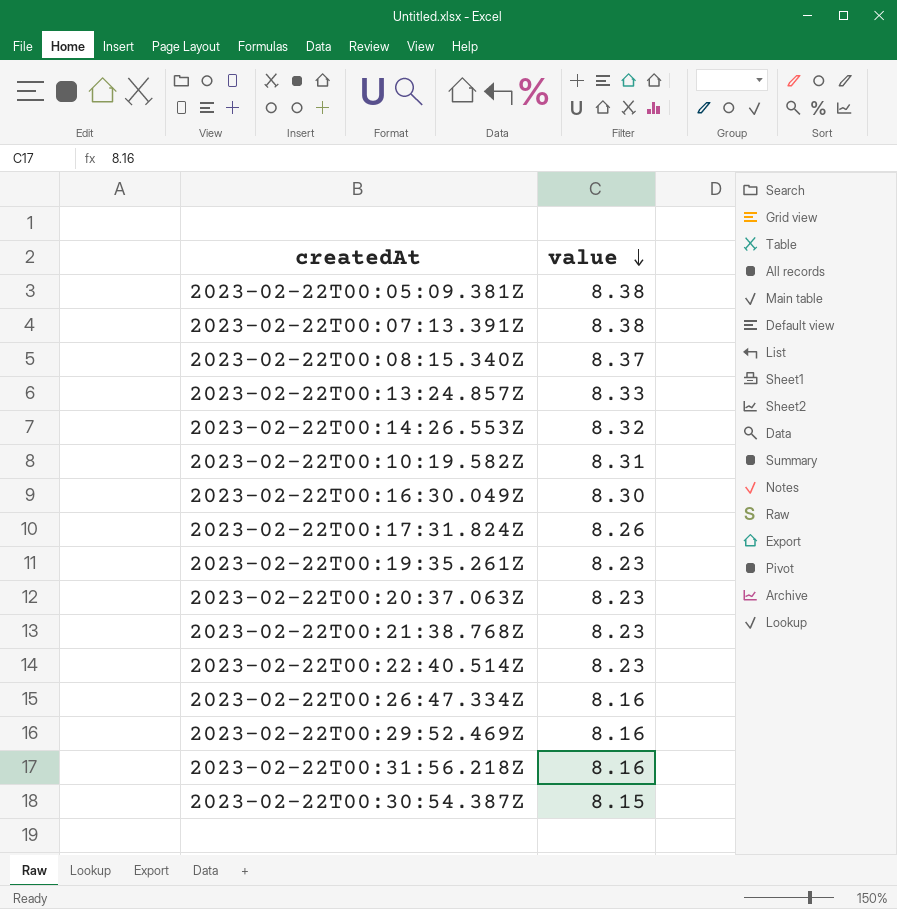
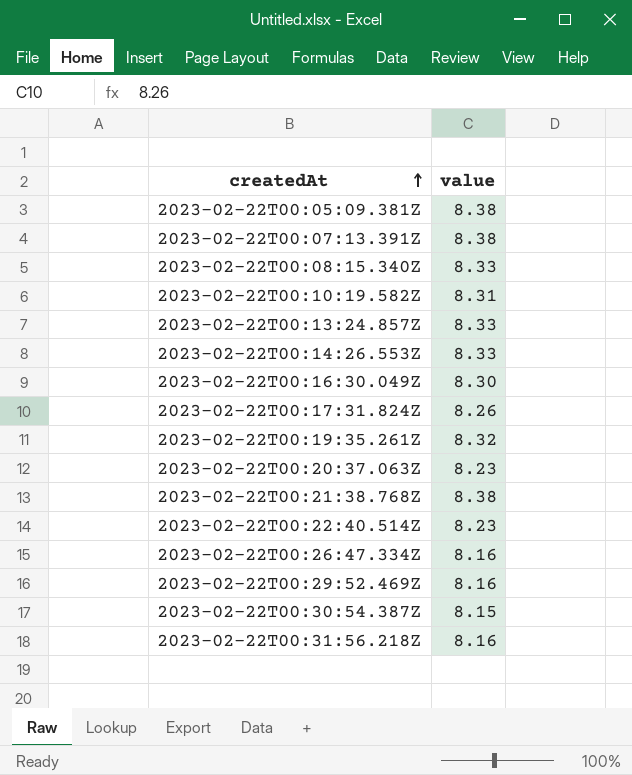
row order: value descending -> createdAt ascending
2023-02-22T00:08:15.340Z | value: 8.37 -> 8.33
2023-02-22T00:14:26.553Z | value: 8.32 -> 8.33
2023-02-22T00:19:35.261Z | value: 8.23 -> 8.32
2023-02-22T00:21:38.768Z | value: 8.23 -> 8.38

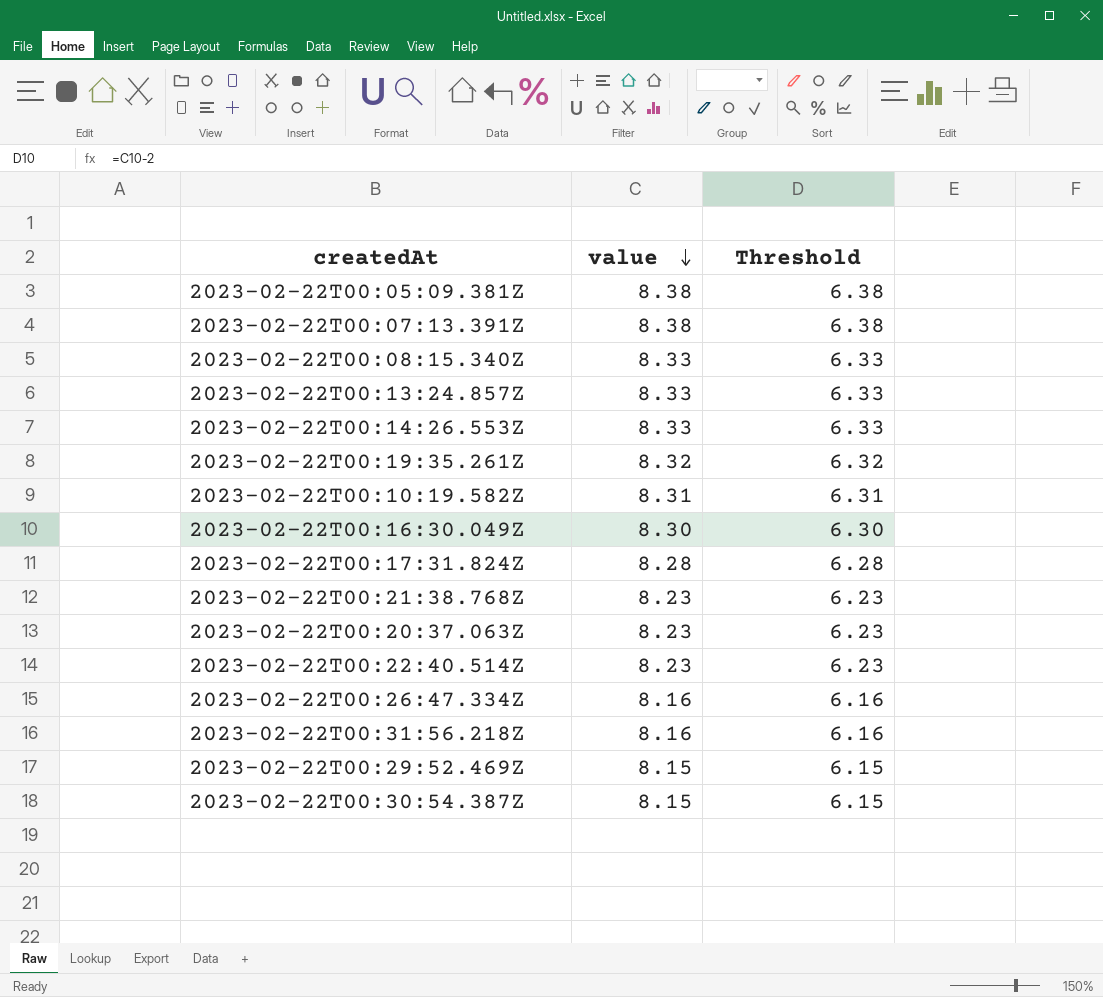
row order: createdAt ascending -> value descending
column Threshold | formula: none -> [value] - 2
2023-02-22T00:17:31.824Z | value: 8.26 -> 8.28
2023-02-22T00:21:38.768Z | value: 8.38 -> 8.23
2023-02-22T00:29:52.469Z | value: 8.16 -> 8.15

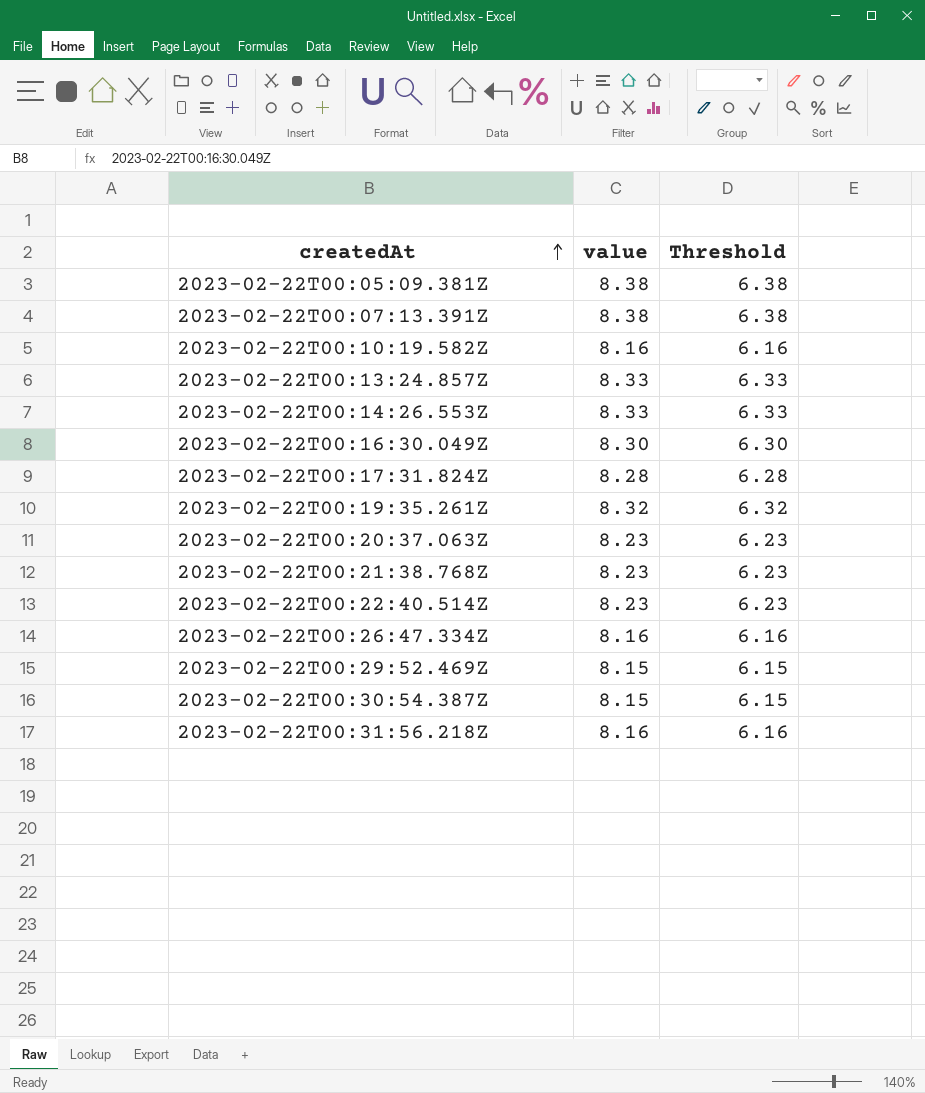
row order: value descending -> createdAt ascending
row 2023-02-22T00:08:15.340Z: 8.33 | 6.33 -> none
2023-02-22T00:10:19.582Z | value: 8.31 -> 8.16
2023-02-22T00:10:19.582Z | Threshold: 6.31 -> 6.16

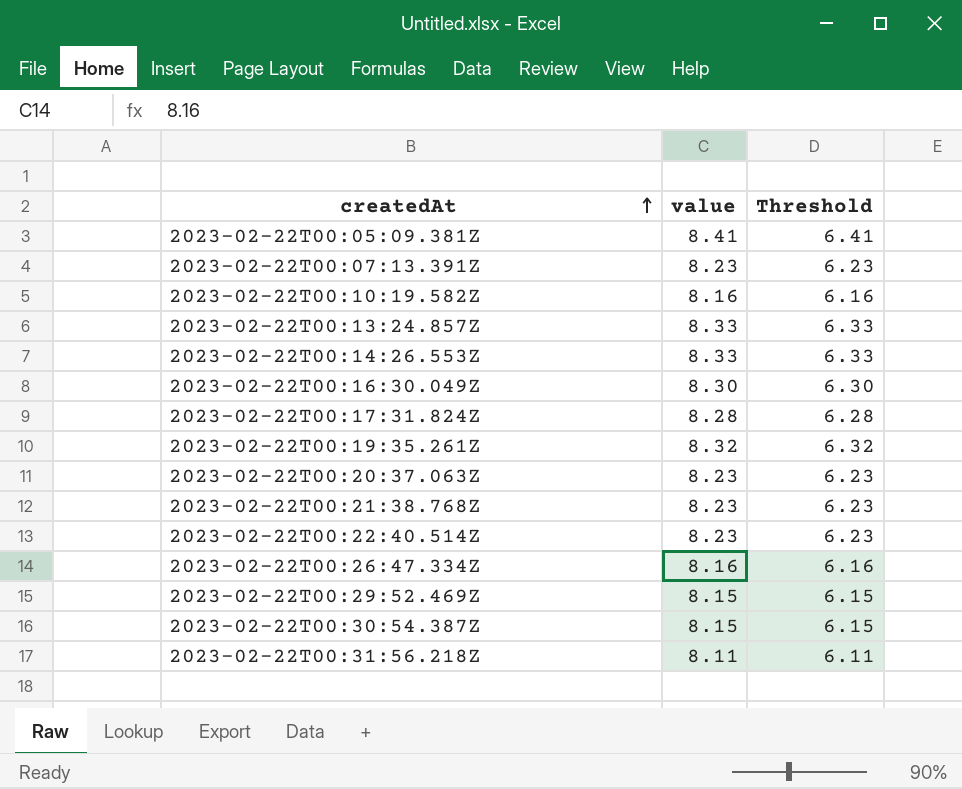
2023-02-22T00:05:09.381Z | value: 8.38 -> 8.41
2023-02-22T00:05:09.381Z | Threshold: 6.38 -> 6.41
2023-02-22T00:07:13.391Z | value: 8.38 -> 8.23
2023-02-22T00:07:13.391Z | Threshold: 6.38 -> 6.23
2023-02-22T00:31:56.218Z | value: 8.16 -> 8.11
2023-02-22T00:31:56.218Z | Threshold: 6.16 -> 6.11

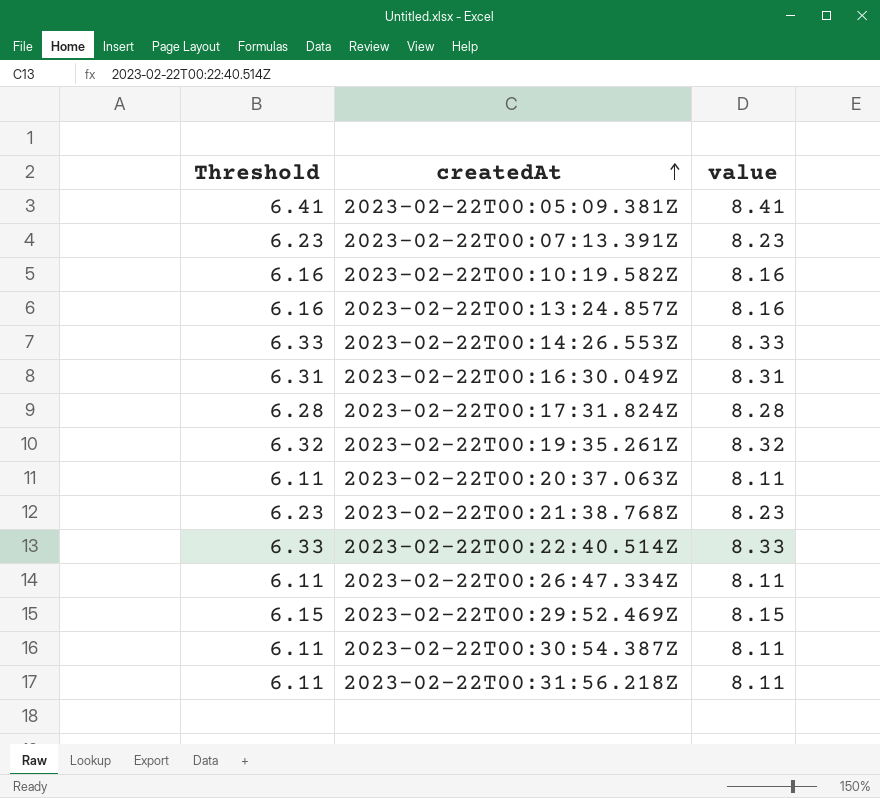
column Threshold | position: 3 -> 1
2023-02-22T00:13:24.857Z | Threshold: 6.33 -> 6.16
2023-02-22T00:13:24.857Z | value: 8.33 -> 8.16
2023-02-22T00:16:30.049Z | Threshold: 6.30 -> 6.31
2023-02-22T00:16:30.049Z | value: 8.30 -> 8.31
2023-02-22T00:20:37.063Z | Threshold: 6.23 -> 6.11
2023-02-22T00:20:37.063Z | value: 8.23 -> 8.11
2023-02-22T00:22:40.514Z | Threshold: 6.23 -> 6.33
2023-02-22T00:22:40.514Z | value: 8.23 -> 8.33
2023-02-22T00:26:47.334Z | Threshold: 6.16 -> 6.11
2023-02-22T00:26:47.334Z | value: 8.16 -> 8.11
2023-02-22T00:30:54.387Z | Threshold: 6.15 -> 6.11
2023-02-22T00:30:54.387Z | value: 8.15 -> 8.11

